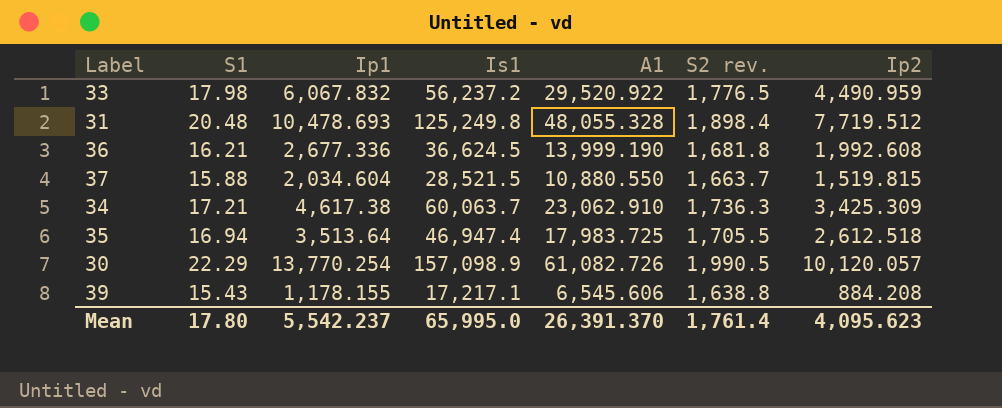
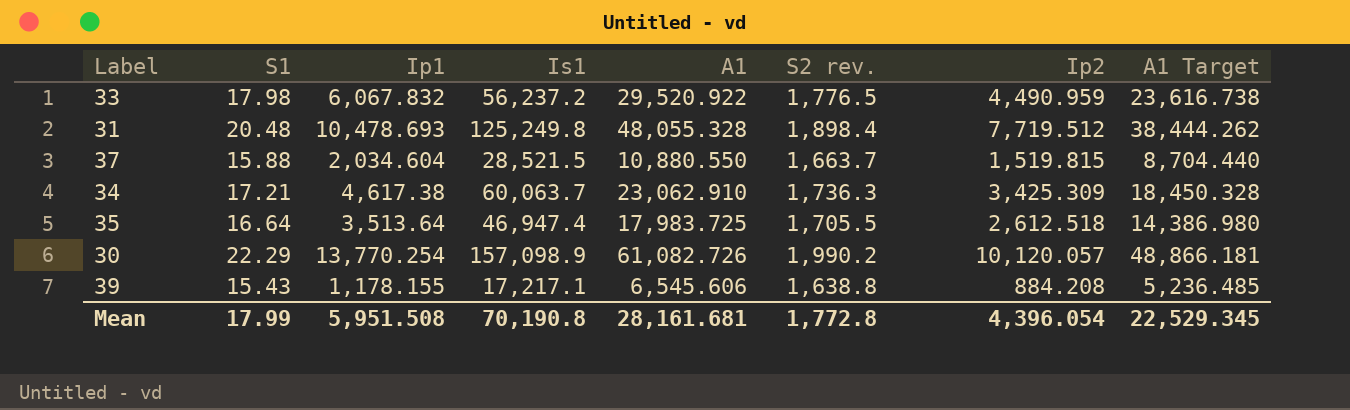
column A1 Target | formula: none -> [A1] * 0.8
row 36: 16.21 | 2,677.336 | 36,624.5 | 13,999.190 | 1,681.8 | 1,992.608 -> none
35 | S1: 16.94 -> 16.64
30 | S2 rev.: 1,990.5 -> 1,990.2
Mean | S1: 17.80 -> 17.99
Mean | Ip1: 5,542.237 -> 5,951.508
Mean | Is1: 65,995.0 -> 70,190.8
Mean | A1: 26,391.370 -> 28,161.681
Mean | S2 rev.: 1,761.4 -> 1,772.8
Mean | Ip2: 4,095.623 -> 4,396.054

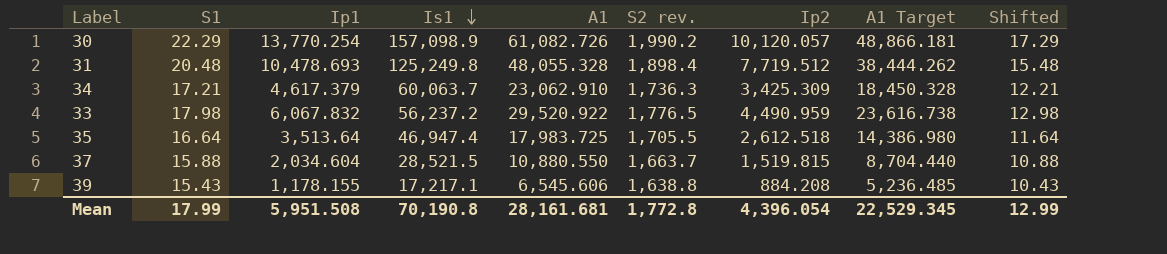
row order: none -> Is1 descending
column Shifted | formula: none -> [S1] - 5
34 | Ip1: 4,617.38 -> 4,617.379

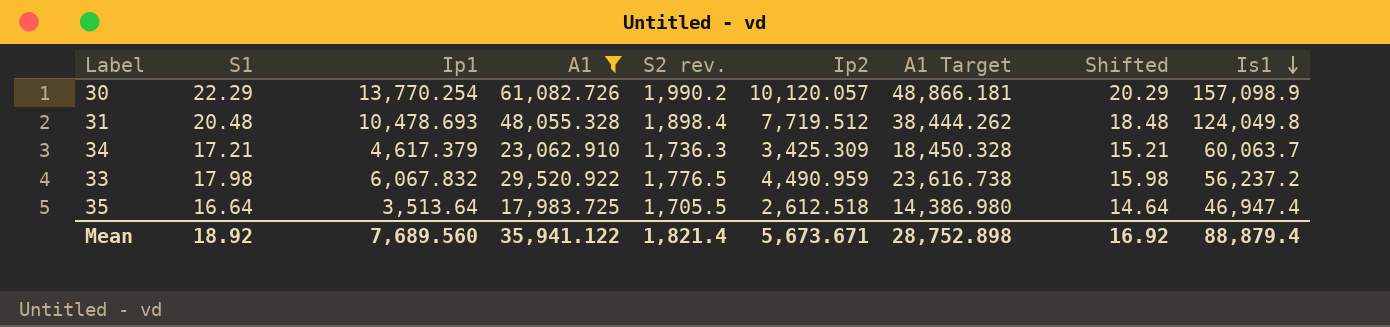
filter: none -> A1 >= 17,983.725
column Shifted | formula: [S1] - 5 -> [S1] - 2
column Is1 | position: 4 -> 9
31 | Is1: 125,249.8 -> 124,049.8
Mean | S1: 17.99 -> 18.92
Mean | Ip1: 5,951.508 -> 7,689.560
Mean | A1: 28,161.681 -> 35,941.122
Mean | S2 rev.: 1,772.8 -> 1,821.4
Mean | Ip2: 4,396.054 -> 5,673.671
Mean | A1 Target: 22,529.345 -> 28,752.898
Mean | Shifted: 12.99 -> 16.92
Mean | Is1: 70,190.8 -> 88,879.4

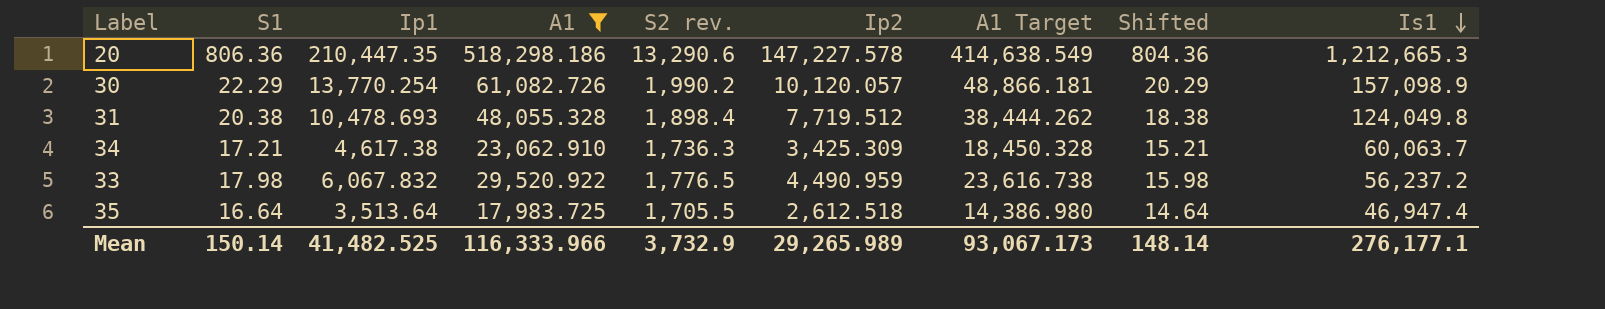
row 20: none -> 806.36 | 210,447.35 | 518,298.186 | 13,290.6 | 147,227.578 | 414,638.549 | 804.36 | 1,212,665.3
31 | S1: 20.48 -> 20.38
31 | Shifted: 18.48 -> 18.38
34 | Ip1: 4,617.379 -> 4,617.38
Mean | S1: 18.92 -> 150.14
Mean | Ip1: 7,689.560 -> 41,482.525
Mean | A1: 35,941.122 -> 116,333.966
Mean | S2 rev.: 1,821.4 -> 3,732.9
Mean | Ip2: 5,673.671 -> 29,265.989
Mean | A1 Target: 28,752.898 -> 93,067.173
Mean | Shifted: 16.92 -> 148.14
Mean | Is1: 88,879.4 -> 276,177.1

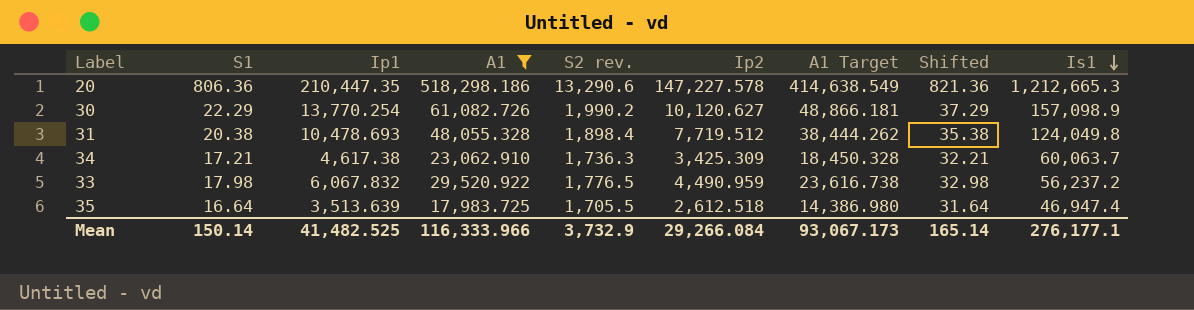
column Shifted | formula: [S1] - 2 -> [S1] + 15
30 | Ip2: 10,120.057 -> 10,120.627
35 | Ip1: 3,513.64 -> 3,513.639
Mean | Ip2: 29,265.989 -> 29,266.084
Mean | Shifted: 148.14 -> 165.14

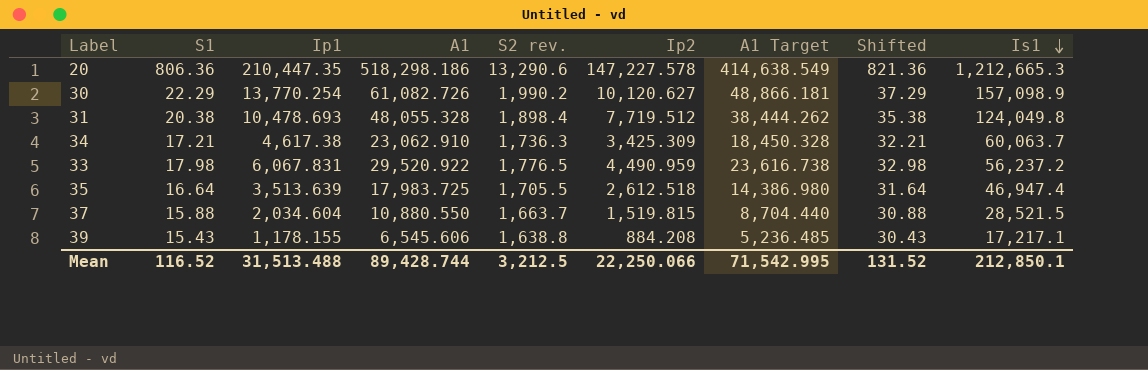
filter: A1 >= 17,983.725 -> none
33 | Ip1: 6,067.832 -> 6,067.831
Mean | S1: 150.14 -> 116.52
Mean | Ip1: 41,482.525 -> 31,513.488
Mean | A1: 116,333.966 -> 89,428.744
Mean | S2 rev.: 3,732.9 -> 3,212.5
Mean | Ip2: 29,266.084 -> 22,250.066
Mean | A1 Target: 93,067.173 -> 71,542.995
Mean | Shifted: 165.14 -> 131.52
Mean | Is1: 276,177.1 -> 212,850.1

